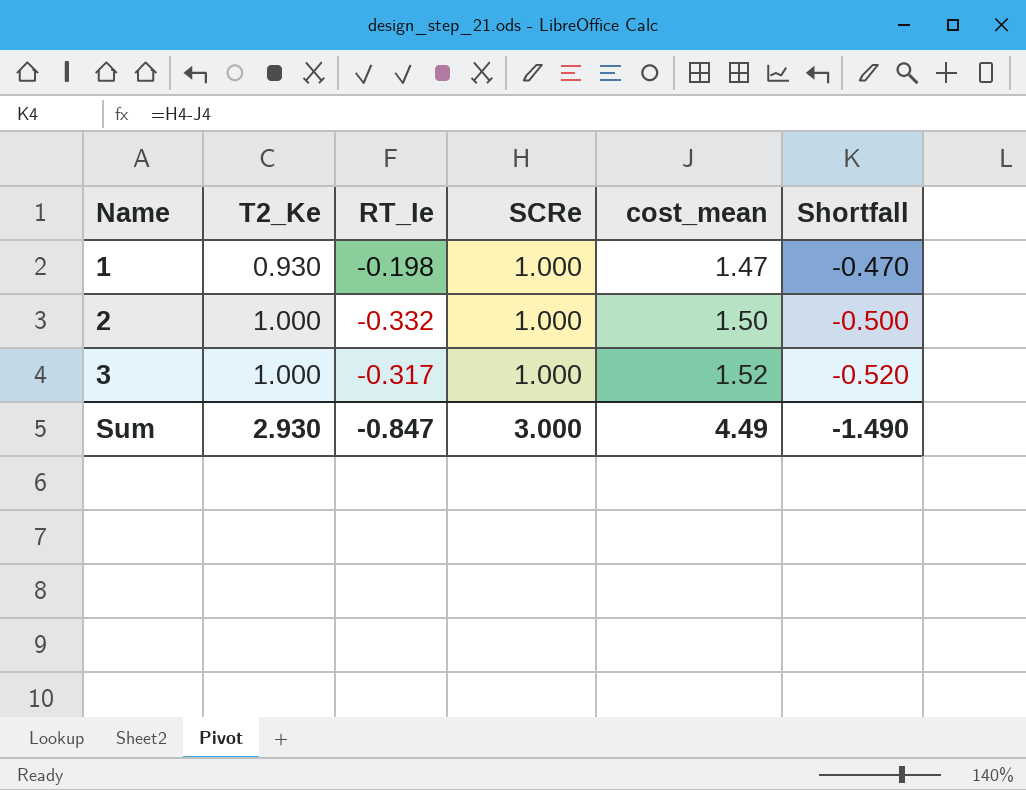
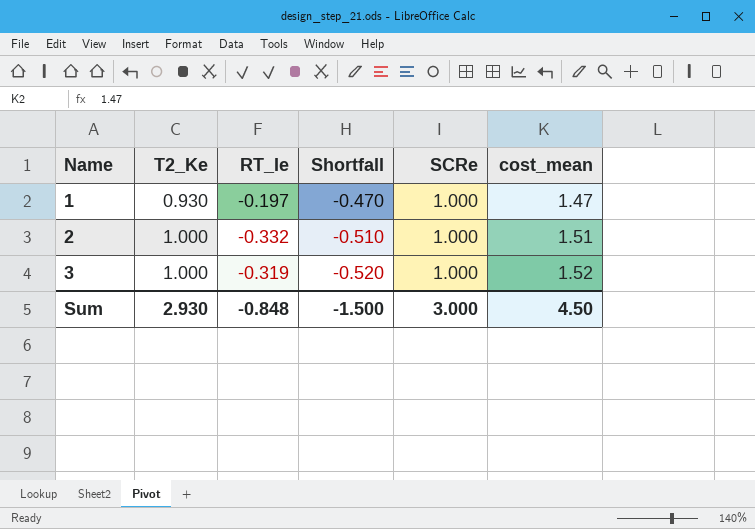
column Shortfall | position: 6 -> 4
1 | RT_Ie: -0.198 -> -0.197
2 | Shortfall: -0.500 -> -0.510
2 | cost_mean: 1.50 -> 1.51
3 | RT_Ie: -0.317 -> -0.319
Sum | RT_Ie: -0.847 -> -0.848
Sum | Shortfall: -1.490 -> -1.500
Sum | cost_mean: 4.49 -> 4.50

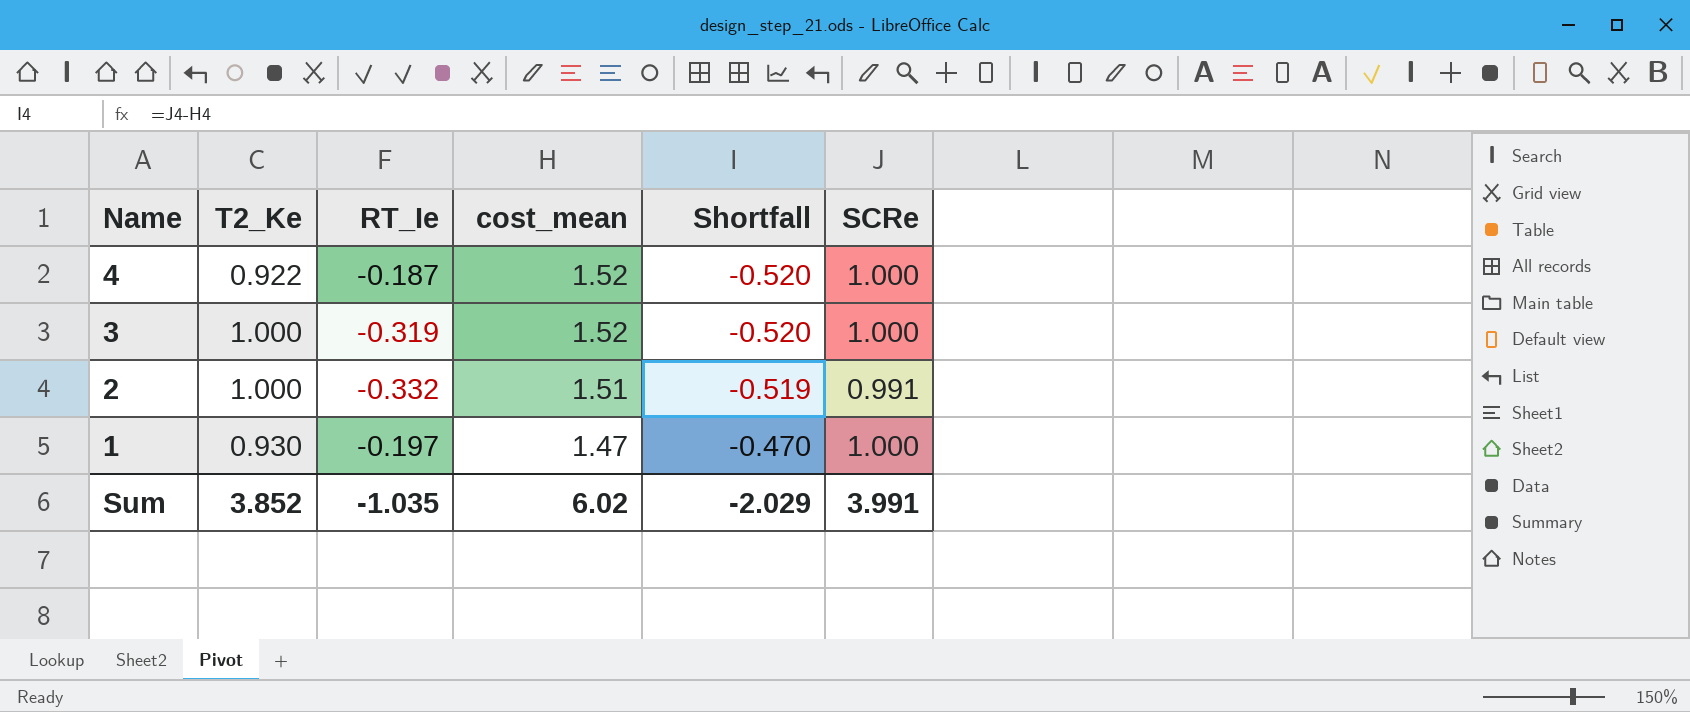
row order: Name ascending -> Name descending
column cost_mean | position: 6 -> 4
row 4: none -> 0.922 | -0.187 | 1.52 | -0.520 | 1.000
2 | Shortfall: -0.510 -> -0.519
2 | SCRe: 1.000 -> 0.991
Sum | T2_Ke: 2.930 -> 3.852
Sum | RT_Ie: -0.848 -> -1.035
Sum | cost_mean: 4.50 -> 6.02
Sum | Shortfall: -1.500 -> -2.029
Sum | SCRe: 3.000 -> 3.991

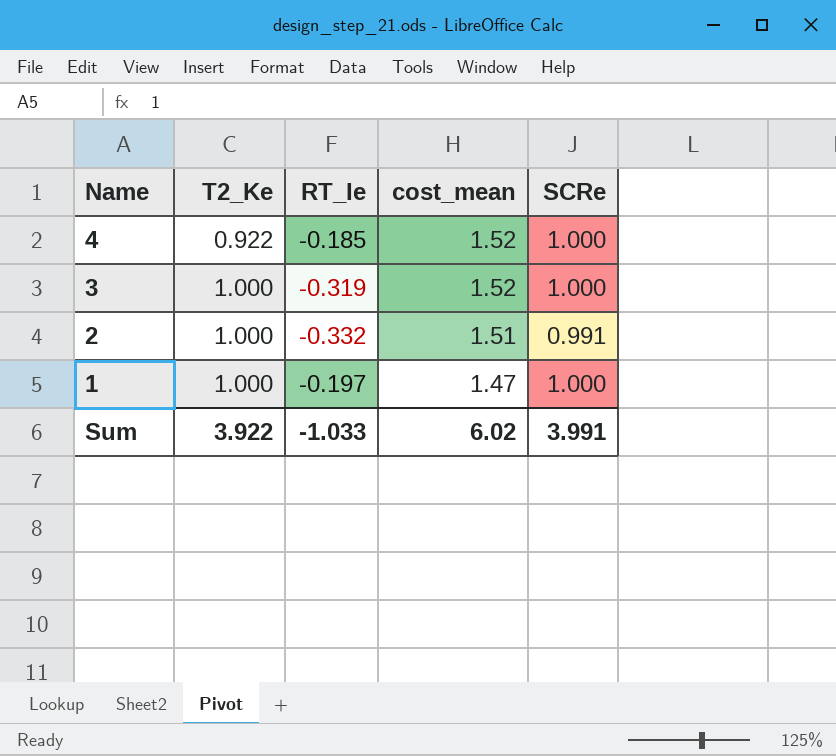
column Shortfall | formula: [SCRe] - [cost_mean] -> none
4 | RT_Ie: -0.187 -> -0.185
1 | T2_Ke: 0.930 -> 1.000
Sum | T2_Ke: 3.852 -> 3.922
Sum | RT_Ie: -1.035 -> -1.033

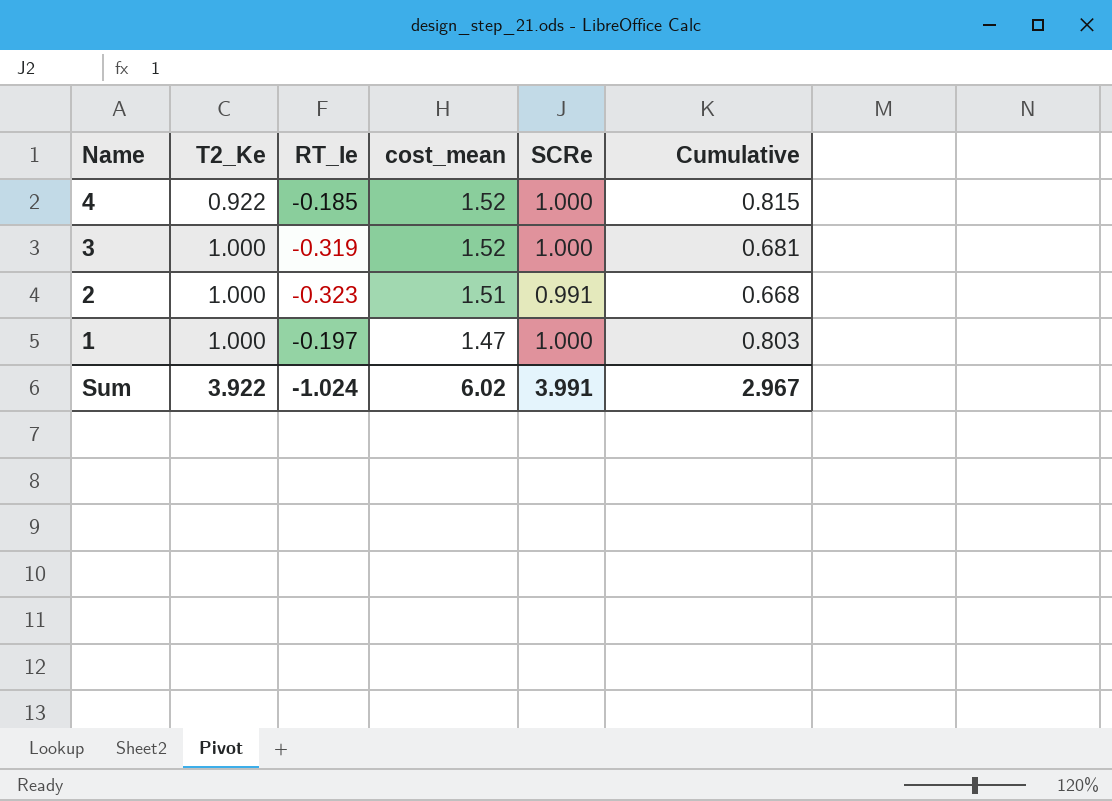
column Cumulative | formula: none -> [RT_Ie] + [SCRe]
2 | RT_Ie: -0.332 -> -0.323
Sum | RT_Ie: -1.033 -> -1.024

